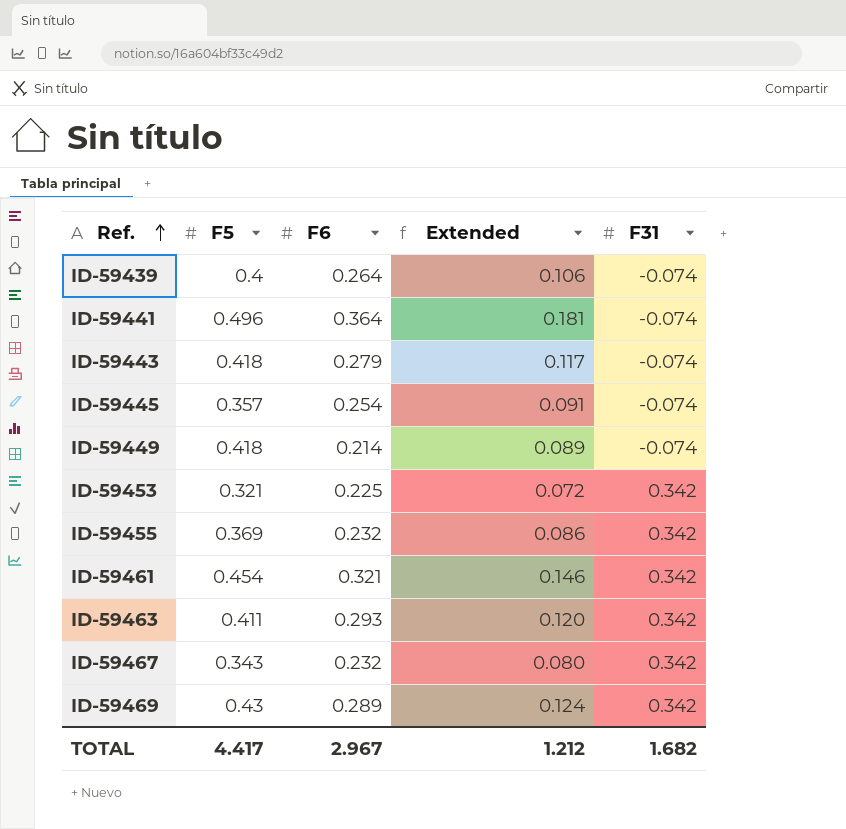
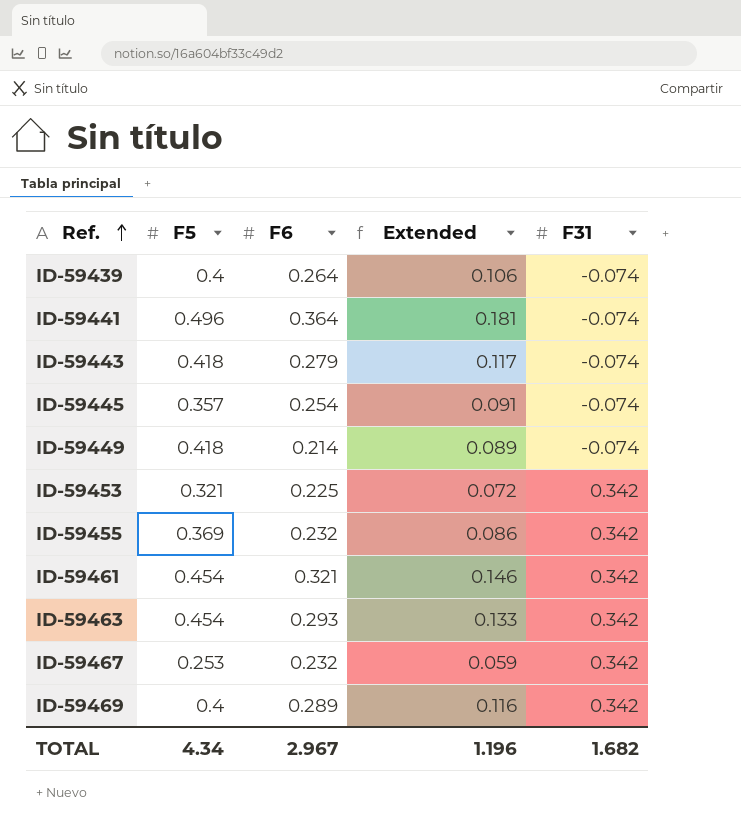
ID-59463 | F5: 0.411 -> 0.454
ID-59463 | Extended: 0.120 -> 0.133
ID-59467 | F5: 0.343 -> 0.253
ID-59467 | Extended: 0.080 -> 0.059
ID-59469 | F5: 0.43 -> 0.4
ID-59469 | Extended: 0.124 -> 0.116
TOTAL | F5: 4.417 -> 4.34
TOTAL | Extended: 1.212 -> 1.196

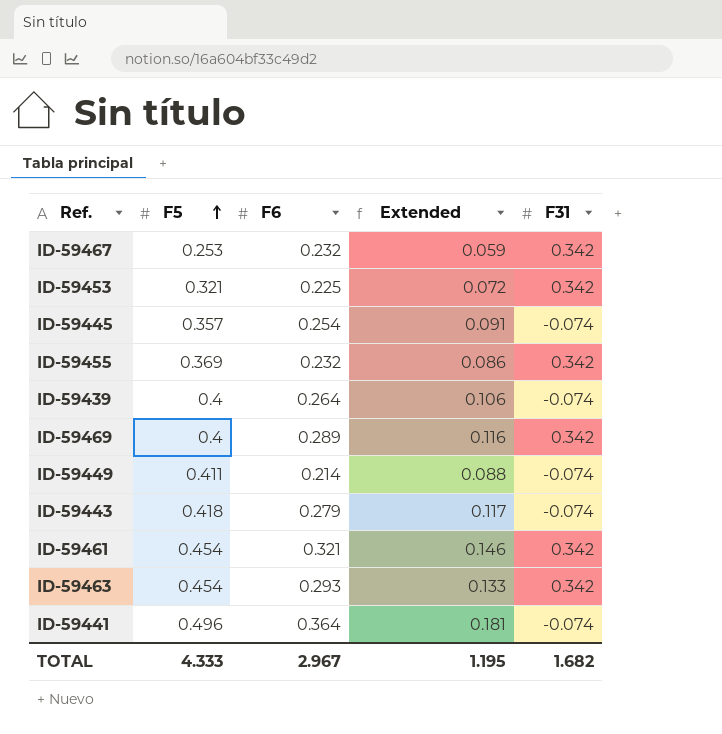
row order: Ref. ascending -> F5 ascending
ID-59449 | F5: 0.418 -> 0.411
ID-59449 | Extended: 0.089 -> 0.088
TOTAL | F5: 4.34 -> 4.333
TOTAL | Extended: 1.196 -> 1.195

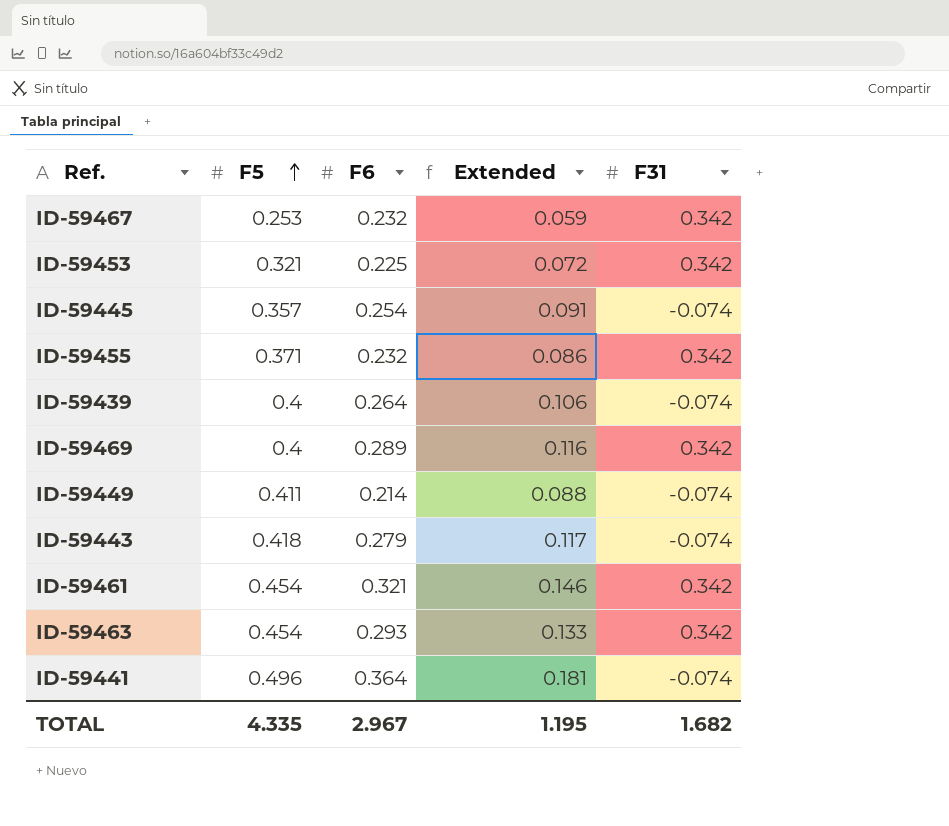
ID-59455 | F5: 0.369 -> 0.371
TOTAL | F5: 4.333 -> 4.335

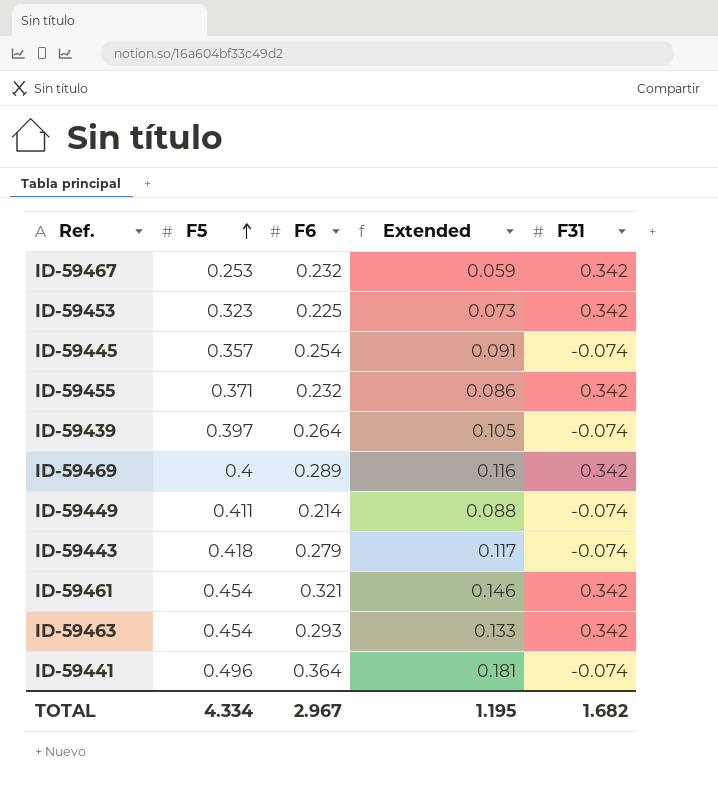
ID-59453 | F5: 0.321 -> 0.323
ID-59453 | Extended: 0.072 -> 0.073
ID-59439 | F5: 0.4 -> 0.397
ID-59439 | Extended: 0.106 -> 0.105
TOTAL | F5: 4.335 -> 4.334

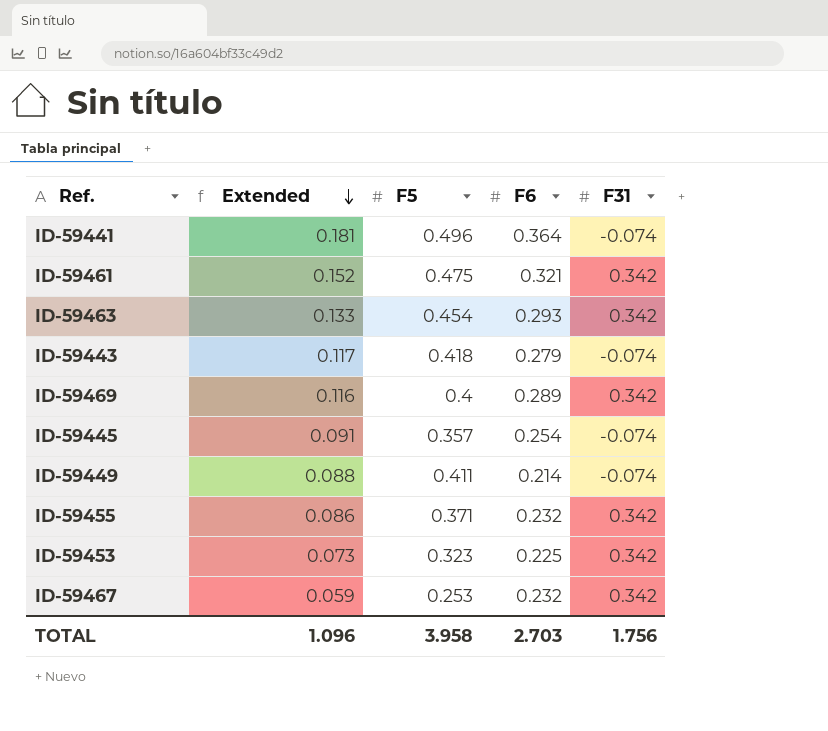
row order: F5 ascending -> Extended descending
column Extended | position: 4 -> 2
row ID-59439: 0.397 | 0.264 | 0.105 | -0.074 -> none
ID-59461 | Extended: 0.146 -> 0.152
ID-59461 | F5: 0.454 -> 0.475
TOTAL | Extended: 1.195 -> 1.096
TOTAL | F5: 4.334 -> 3.958
TOTAL | F6: 2.967 -> 2.703
TOTAL | F31: 1.682 -> 1.756

